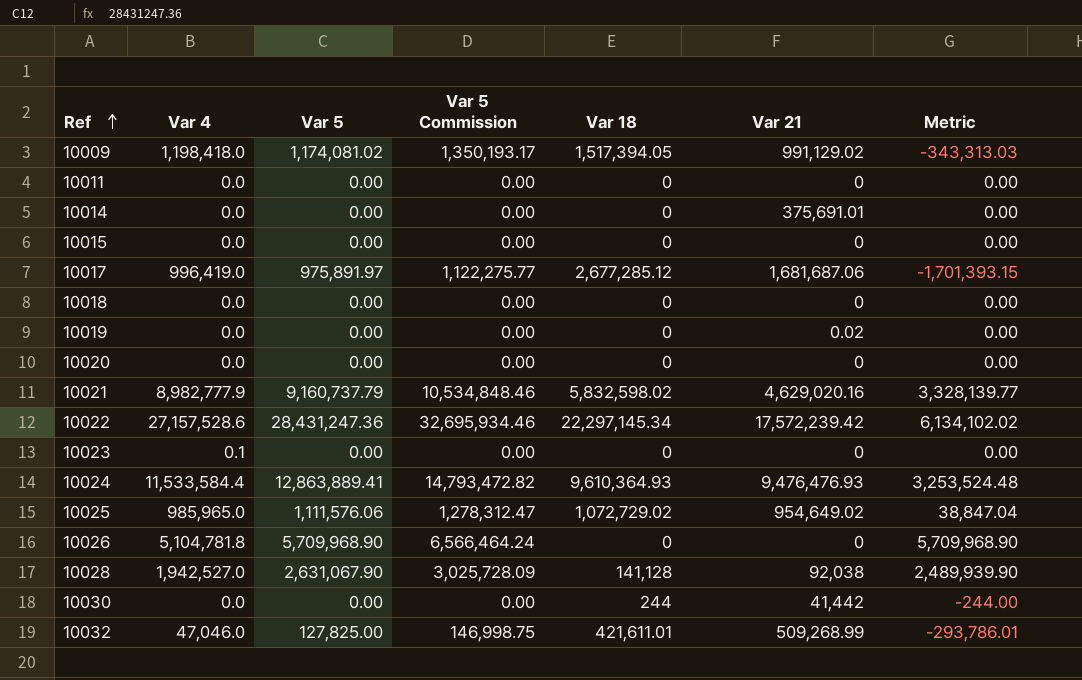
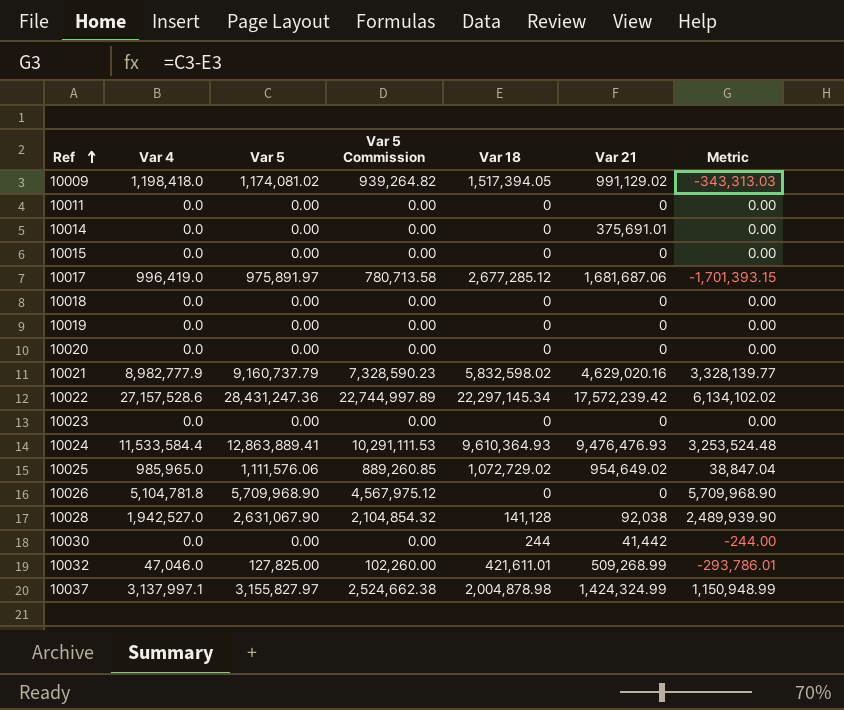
column Var 5 Commission | formula: [Var 5] * 1.15 -> [Var 5] * 0.8
10019 | Var 21: 0.02 -> 0
10023 | Var 4: 0.1 -> 0.0
row 10037: none -> 3,137,997.1 | 3,155,827.97 | 2,524,662.38 | 2,004,878.98 | 1,424,324.99 | 1,150,948.99

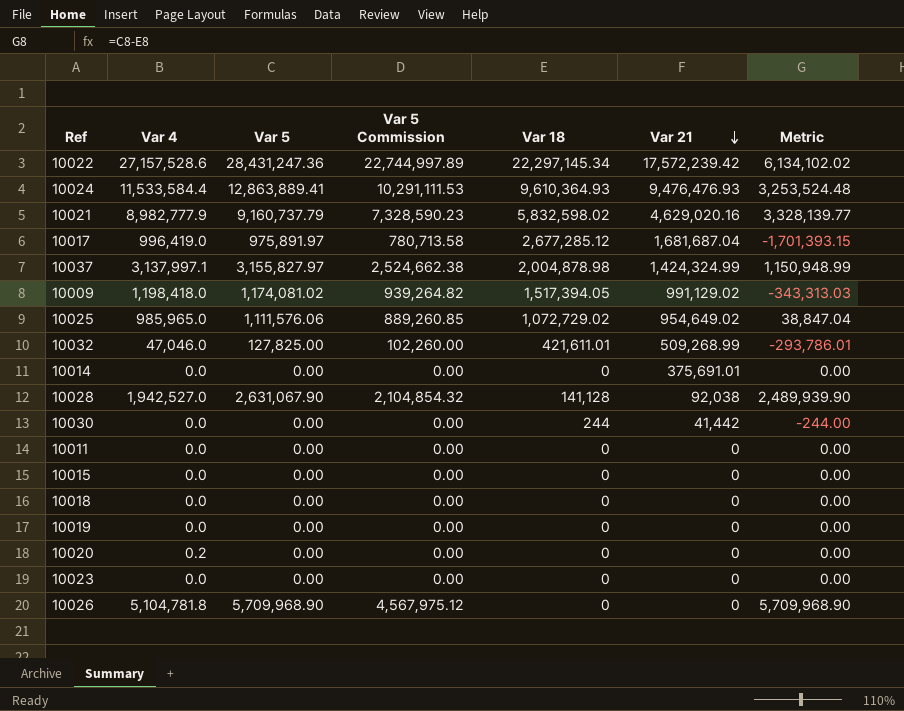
row order: Ref ascending -> Var 21 descending
10017 | Var 21: 1,681,687.06 -> 1,681,687.04
10020 | Var 4: 0.0 -> 0.2

